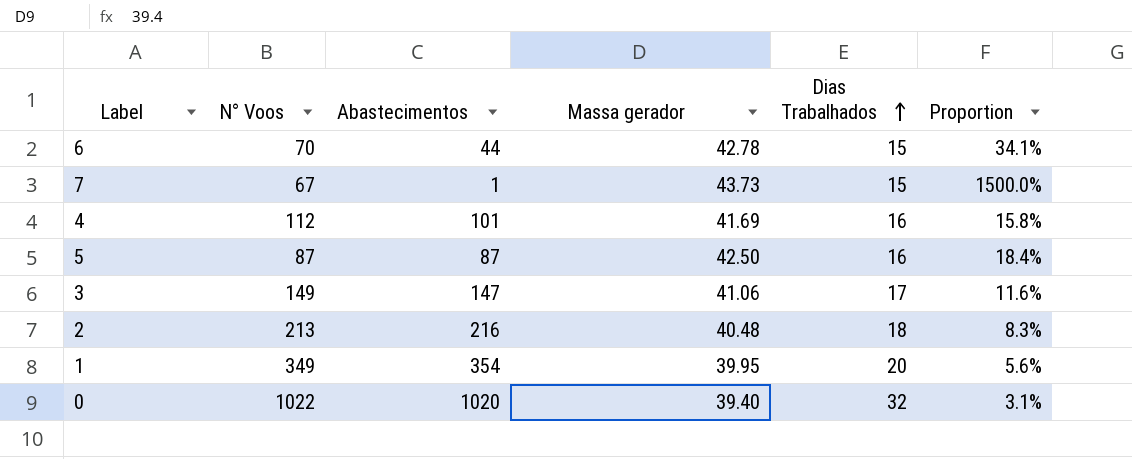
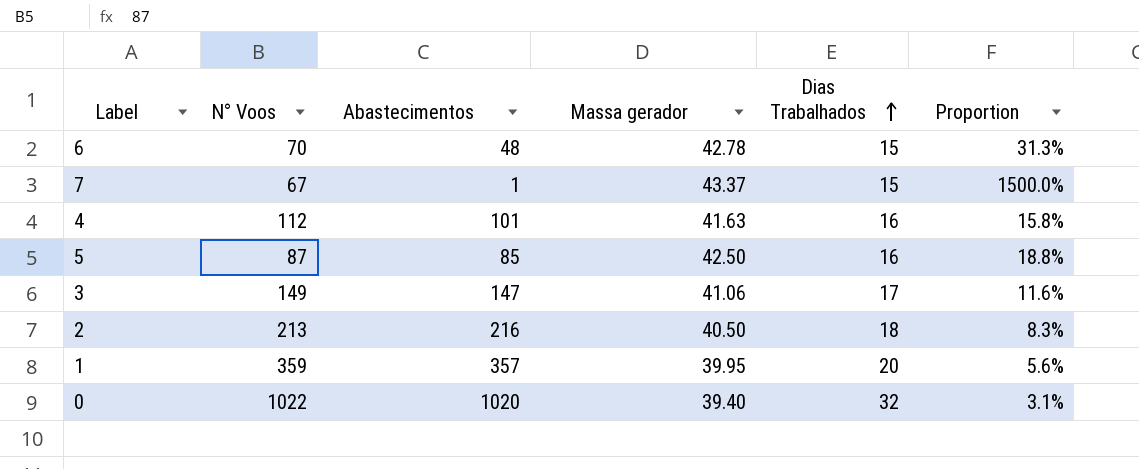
6 | Abastecimentos: 44 -> 48
6 | Proportion: 34.1% -> 31.3%
7 | Massa gerador: 43.73 -> 43.37
4 | Massa gerador: 41.69 -> 41.63
5 | Abastecimentos: 87 -> 85
5 | Proportion: 18.4% -> 18.8%
2 | Massa gerador: 40.48 -> 40.50
1 | N° Voos: 349 -> 359
1 | Abastecimentos: 354 -> 357

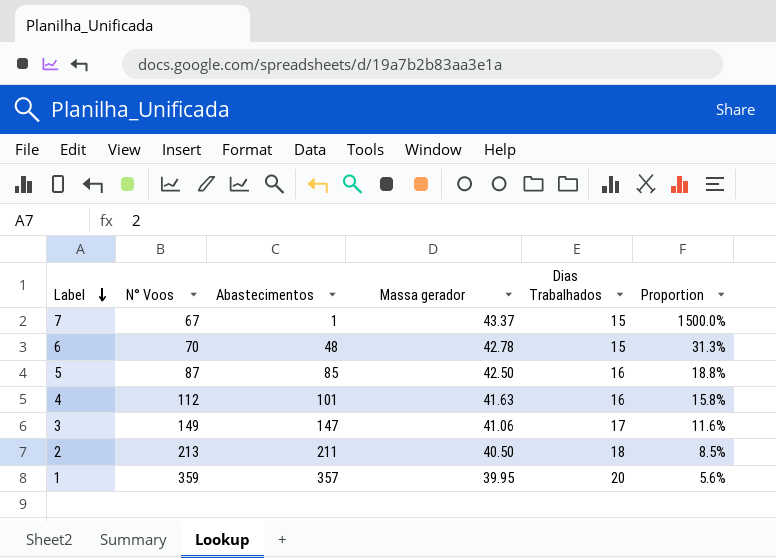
row order: Dias Trabalhados ascending -> Label descending
row 0: 1022 | 1020 | 39.40 | 32 | 3.1% -> none
2 | Abastecimentos: 216 -> 211
2 | Proportion: 8.3% -> 8.5%

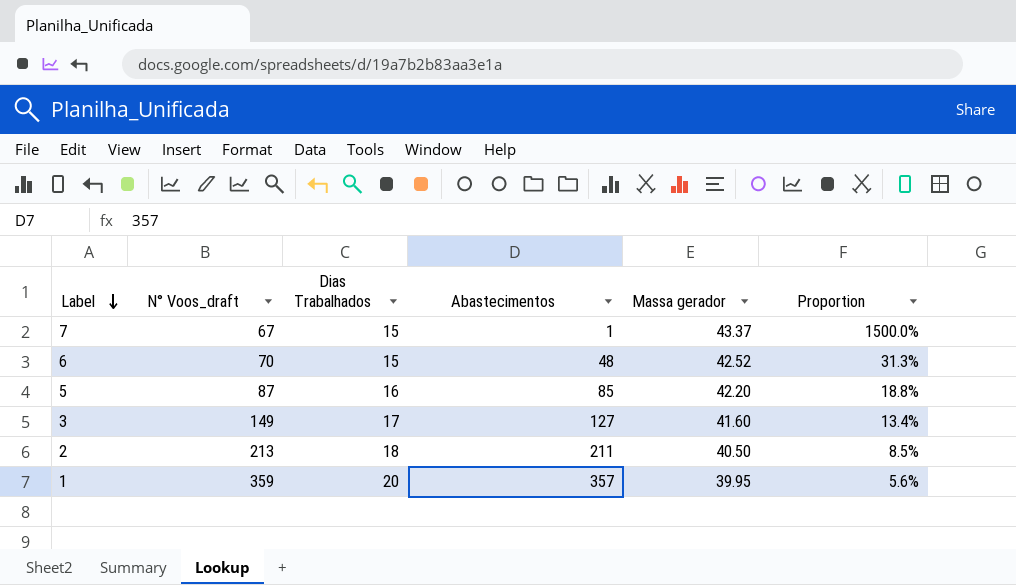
column name: N° Voos -> N° Voos_draft
column Dias Trabalhados | position: 5 -> 3
row 4: 112 | 101 | 41.63 | 16 | 15.8% -> none
6 | Massa gerador: 42.78 -> 42.52
5 | Massa gerador: 42.50 -> 42.20
3 | Abastecimentos: 147 -> 127
3 | Massa gerador: 41.06 -> 41.60
3 | Proportion: 11.6% -> 13.4%

